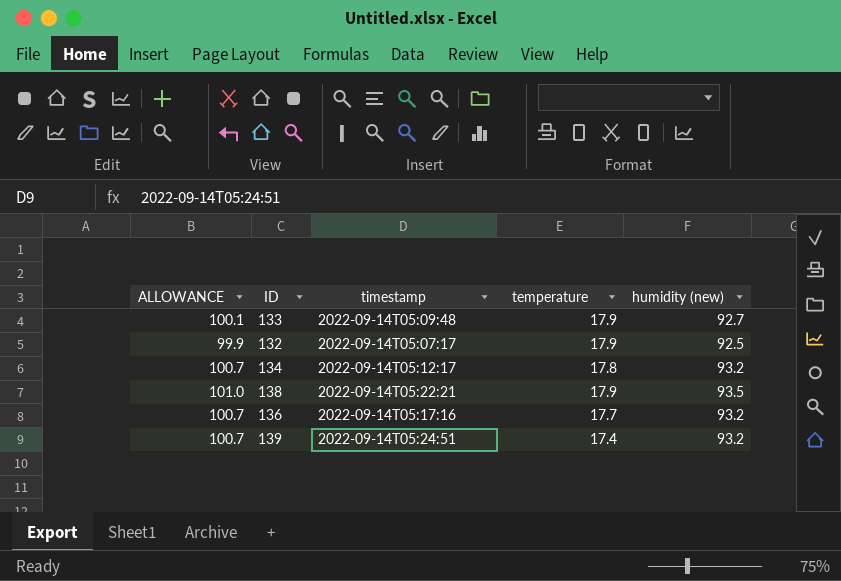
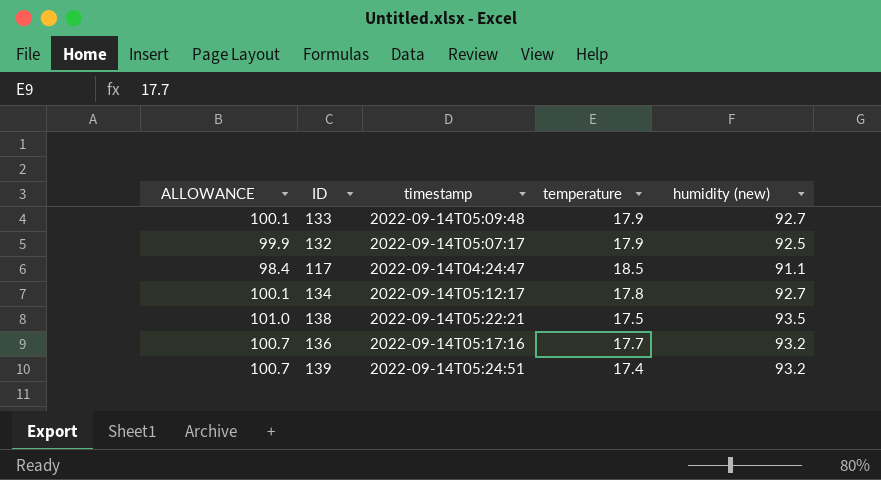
row 117: none -> 98.4 | 2022-09-14T04:24:47 | 18.5 | 91.1
134 | ALLOWANCE: 100.7 -> 100.1
134 | humidity (new): 93.2 -> 92.7
138 | temperature: 17.9 -> 17.5

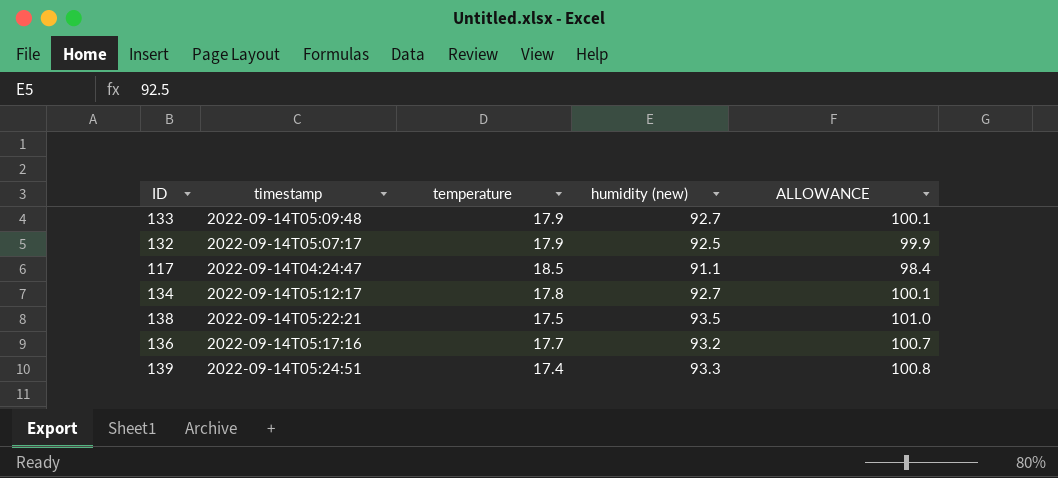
column ALLOWANCE | position: 1 -> 5
139 | humidity (new): 93.2 -> 93.3
139 | ALLOWANCE: 100.7 -> 100.8

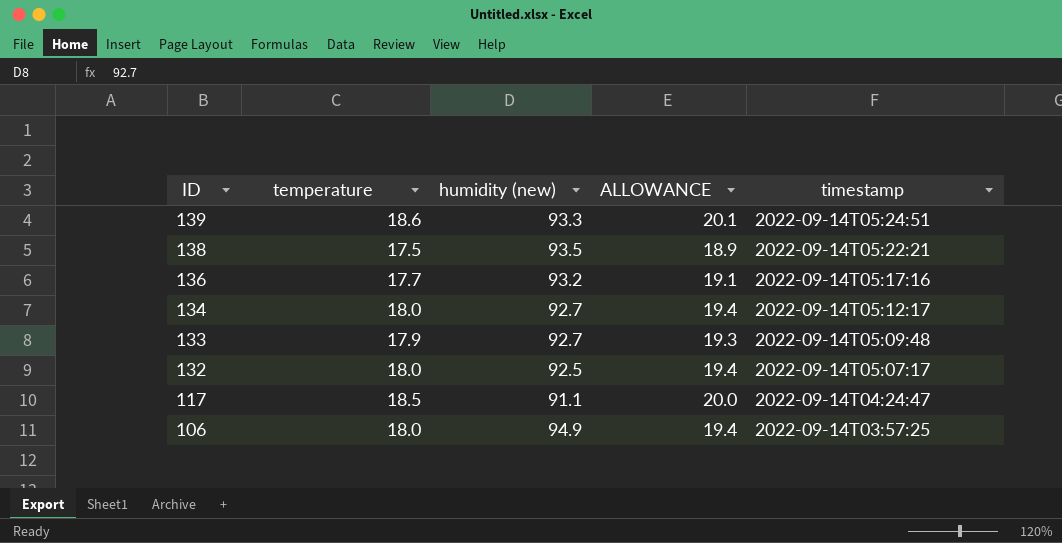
row order: none -> ID descending
column ALLOWANCE | formula: [humidity (new)] * 1.08 -> [temperature] * 1.08
column timestamp | position: 2 -> 5
139 | temperature: 17.4 -> 18.6
134 | temperature: 17.8 -> 18.0
132 | temperature: 17.9 -> 18.0
row 106: none -> 18.0 | 94.9 | 19.4 | 2022-09-14T03:57:25

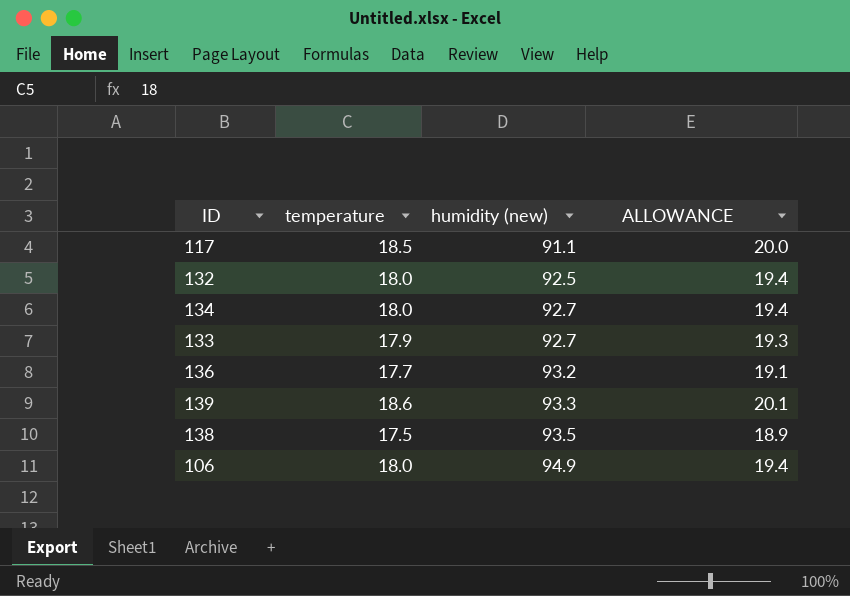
row order: ID descending -> humidity (new) ascending
column timestamp | position: 5 -> none

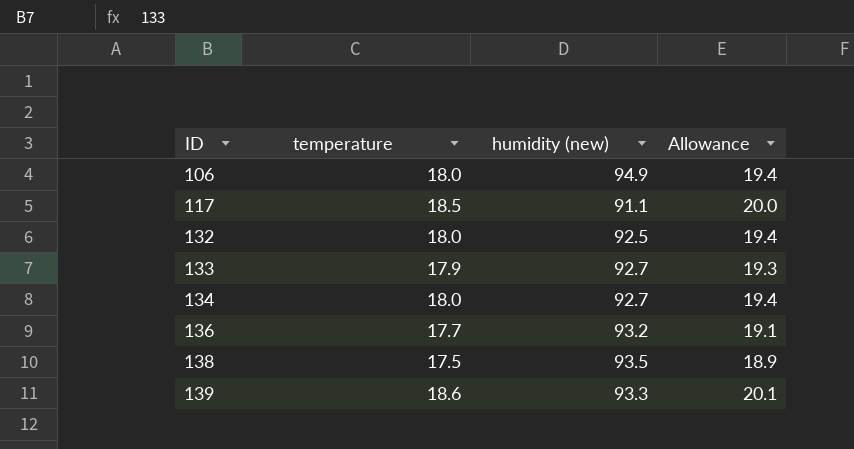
row order: humidity (new) ascending -> ID ascending
column name: ALLOWANCE -> Allowance

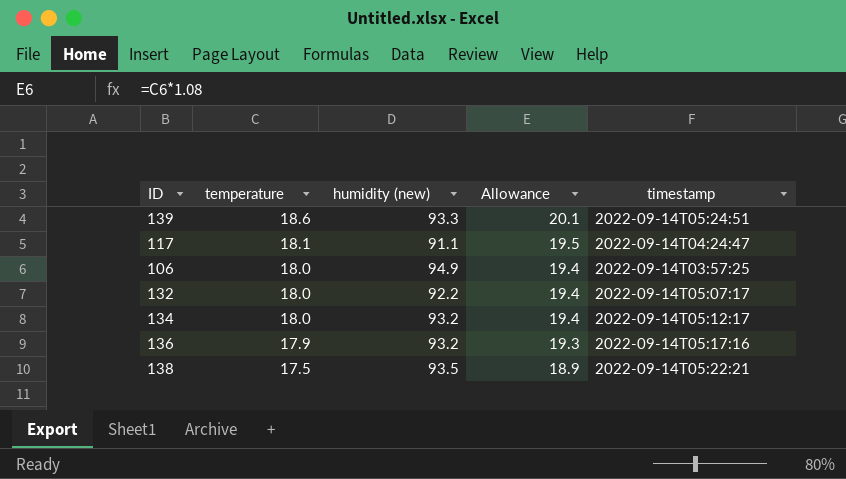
row order: ID ascending -> temperature descending
column timestamp | position: none -> 5
row 133: 17.9 | 92.7 | 19.3 -> none
117 | temperature: 18.5 -> 18.1
117 | Allowance: 20.0 -> 19.5
132 | humidity (new): 92.5 -> 92.2
134 | humidity (new): 92.7 -> 93.2
136 | temperature: 17.7 -> 17.9
136 | Allowance: 19.1 -> 19.3

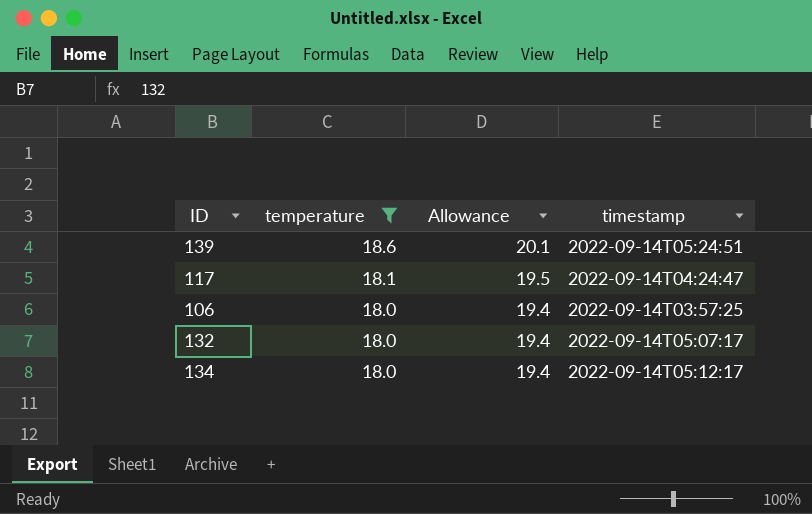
filter: none -> temperature >= 18.0
column humidity (new) | position: 3 -> none

